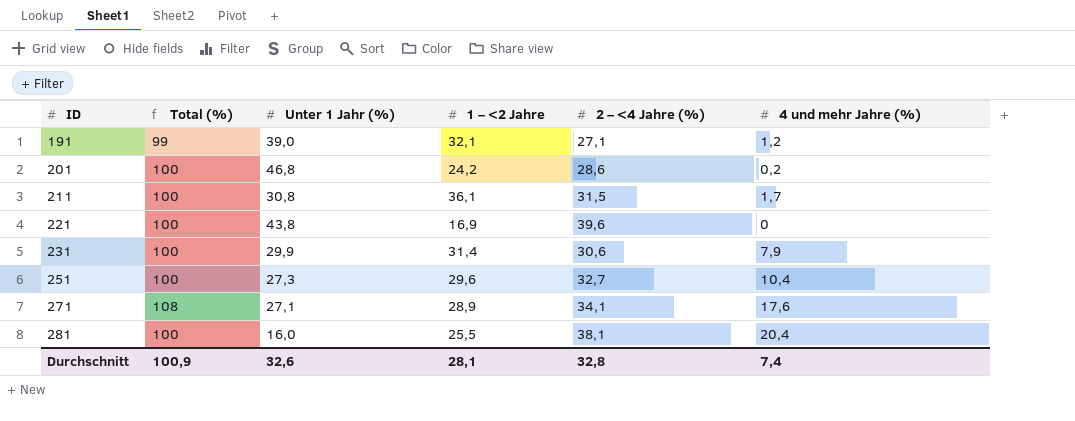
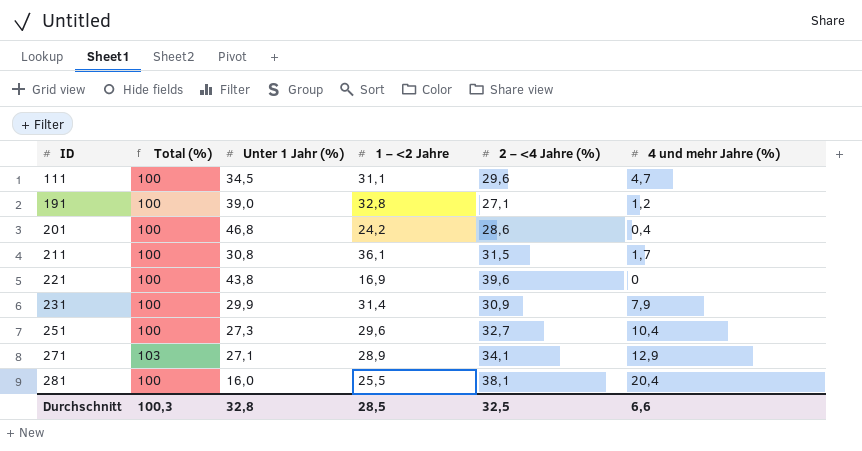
row 111: none -> 100 | 34,5 | 31,1 | 29,6 | 4,7
191 | Total (%): 99 -> 100
191 | 1 – <2 Jahre: 32,1 -> 32,8
201 | 4 und mehr Jahre (%): 0,2 -> 0,4
231 | 2 – <4 Jahre (%): 30,6 -> 30,9
271 | Total (%): 108 -> 103
271 | 4 und mehr Jahre (%): 17,6 -> 12,9
Durchschnitt | Total (%): 100,9 -> 100,3
Durchschnitt | Unter 1 Jahr (%): 32,6 -> 32,8
Durchschnitt | 1 – <2 Jahre: 28,1 -> 28,5
Durchschnitt | 2 – <4 Jahre (%): 32,8 -> 32,5
Durchschnitt | 4 und mehr Jahre (%): 7,4 -> 6,6

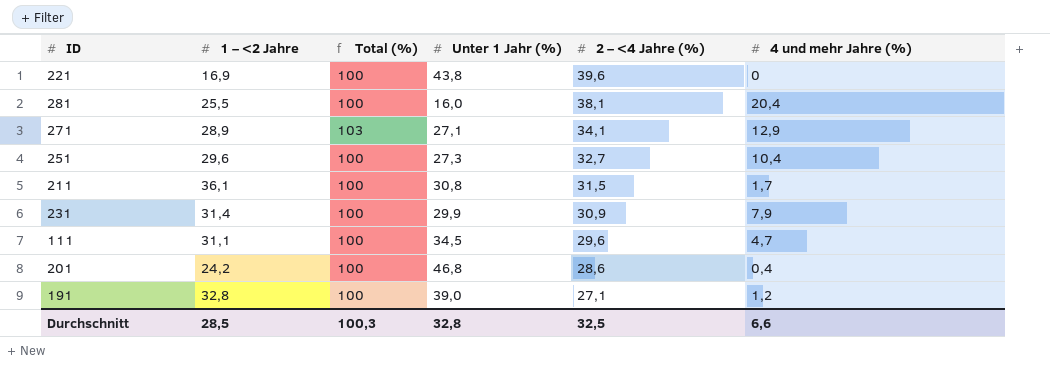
row order: ID ascending -> 2 – <4 Jahre (%) descending
column 1 – <2 Jahre | position: 4 -> 2

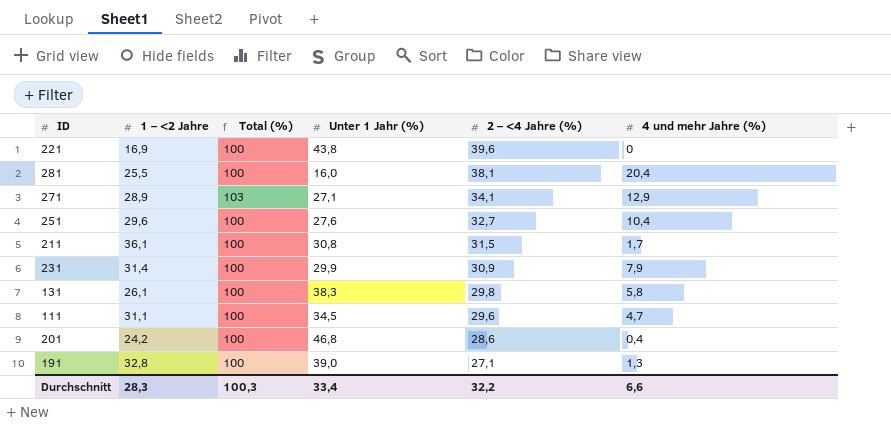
251 | Unter 1 Jahr (%): 27,3 -> 27,6
row 131: none -> 26,1 | 100 | 38,3 | 29,8 | 5,8
191 | 4 und mehr Jahre (%): 1,2 -> 1,3
Durchschnitt | 1 – <2 Jahre: 28,5 -> 28,3
Durchschnitt | Unter 1 Jahr (%): 32,8 -> 33,4
Durchschnitt | 2 – <4 Jahre (%): 32,5 -> 32,2

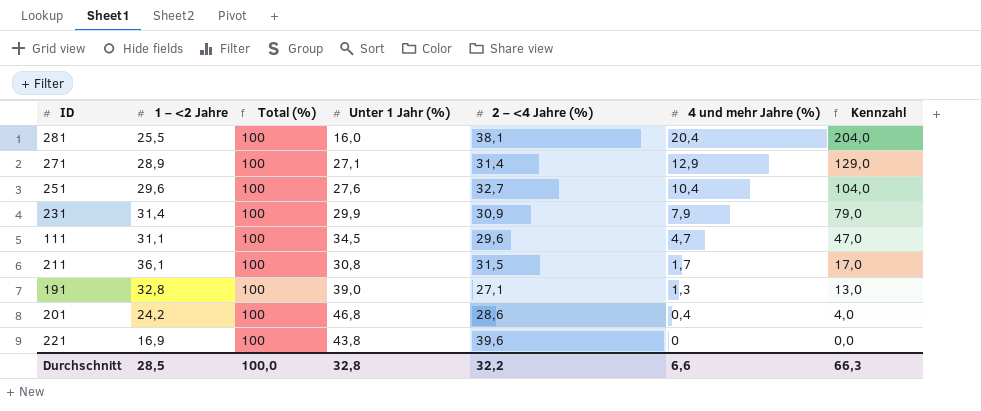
row order: 2 – <4 Jahre (%) descending -> 4 und mehr Jahre (%) descending
column Kennzahl | formula: none -> [4 und mehr Jahre (%)] * 10
row 131: 26,1 | 100 | 38,3 | 29,8 | 5,8 -> none
271 | Total (%): 103 -> 100
271 | 2 – <4 Jahre (%): 34,1 -> 31,4
Durchschnitt | 1 – <2 Jahre: 28,3 -> 28,5
Durchschnitt | Total (%): 100,3 -> 100,0
Durchschnitt | Unter 1 Jahr (%): 33,4 -> 32,8

